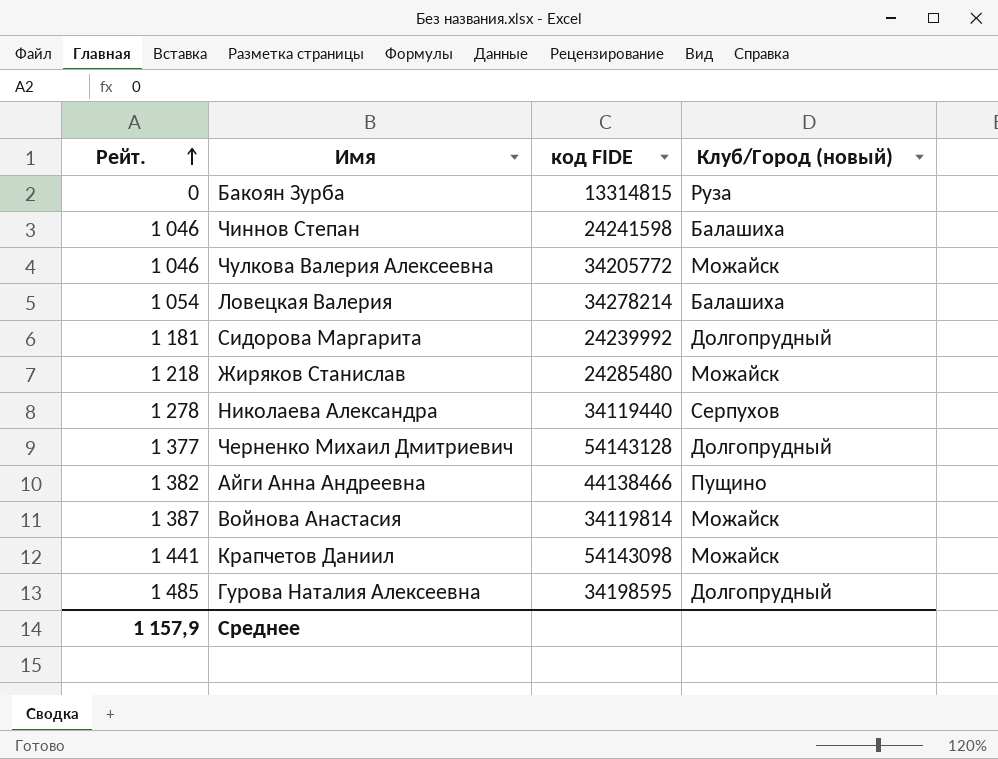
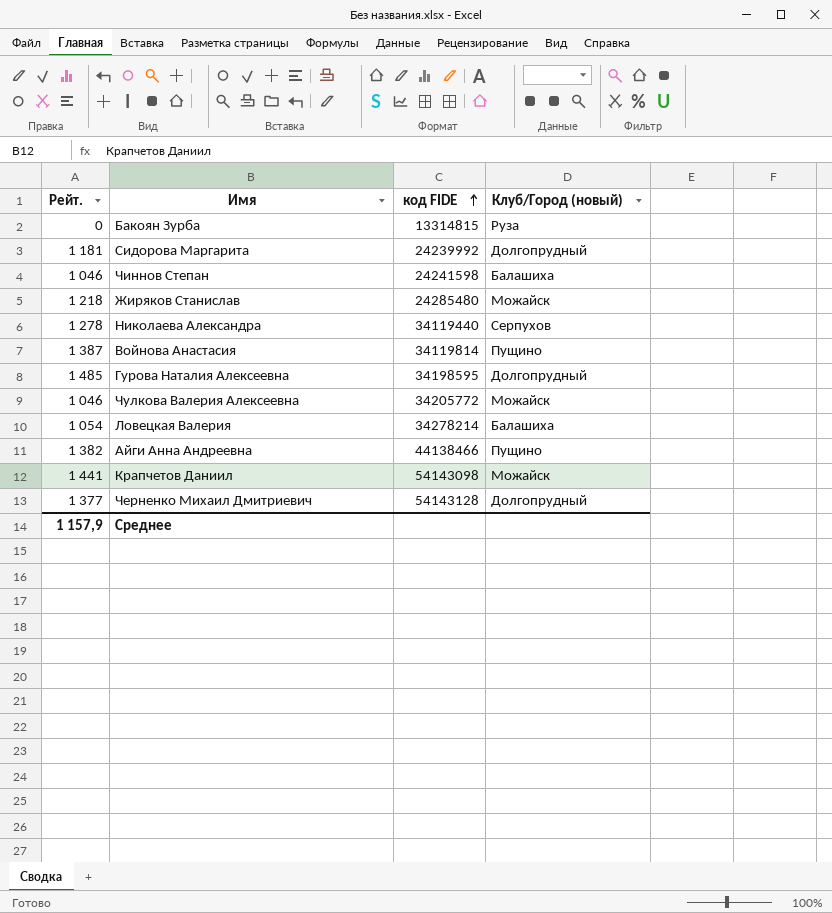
row order: Рейт. ascending -> код FIDE ascending
Войнова Анастасия | Клуб/Город (новый): Можайск -> Пущино

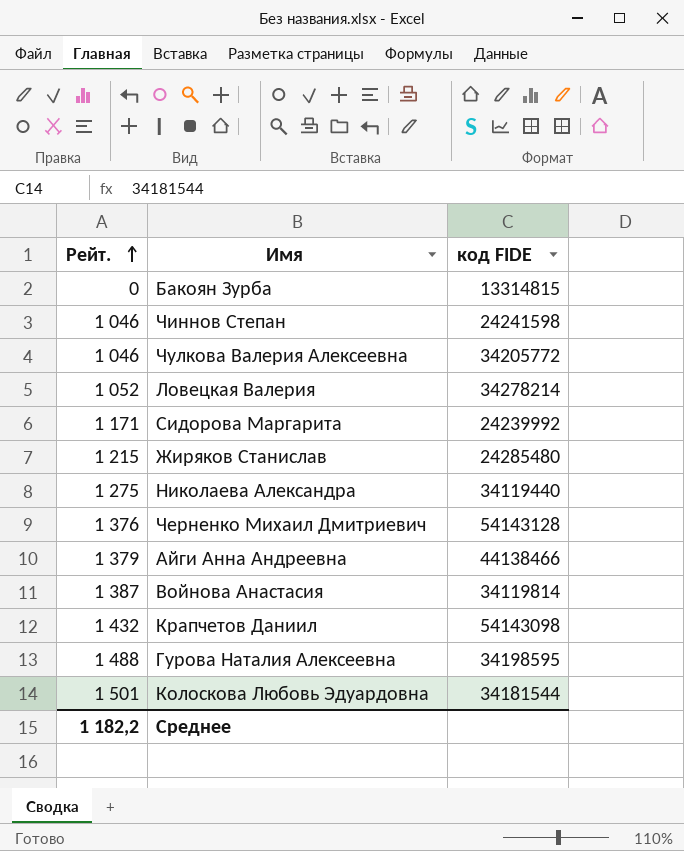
row order: код FIDE ascending -> Рейт. ascending
column Клуб/Город (новый) | position: 4 -> none
Ловецкая Валерия | Рейт.: 1 054 -> 1 052
Сидорова Маргарита | Рейт.: 1 181 -> 1 171
Жиряков Станислав | Рейт.: 1 218 -> 1 215
Николаева Александра | Рейт.: 1 278 -> 1 275
Черненко Михаил Дмитриевич | Рейт.: 1 377 -> 1 376
Айги Анна Андреевна | Рейт.: 1 382 -> 1 379
Крапчетов Даниил | Рейт.: 1 441 -> 1 432
Гурова Наталия Алексеевна | Рейт.: 1 485 -> 1 488
row Колоскова Любовь Эдуардовна: none -> 1 501 | 34181544
Среднее | Рейт.: 1 157,9 -> 1 182,2

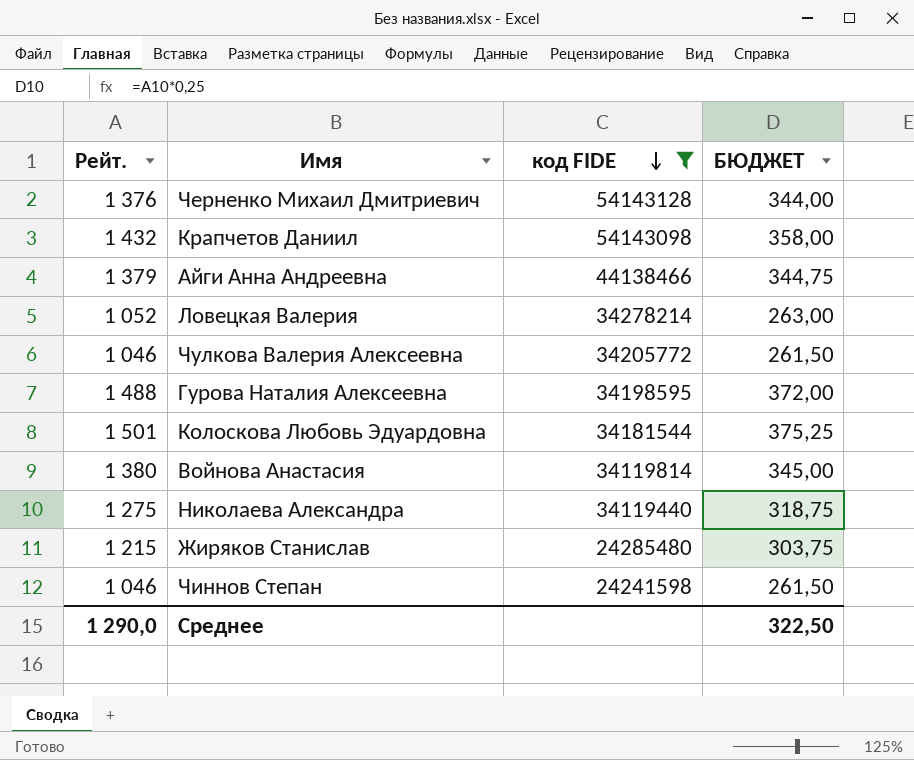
filter: none -> код FIDE >= 24241598
row order: Рейт. ascending -> код FIDE descending
column БЮДЖЕТ | formula: none -> [Рейт.] * 0,25
Войнова Анастасия | Рейт.: 1 387 -> 1 380
Среднее | Рейт.: 1 182,2 -> 1 290,0

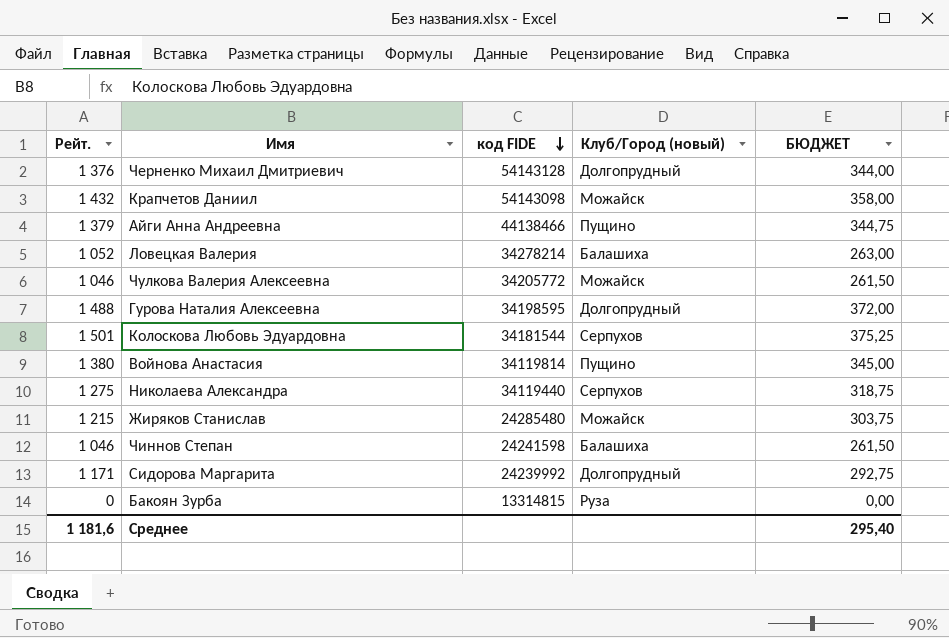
filter: код FIDE >= 24241598 -> none
column Клуб/Город (новый) | position: none -> 4
Среднее | Рейт.: 1 290,0 -> 1 181,6
Среднее | БЮДЖЕТ: 322,50 -> 295,40

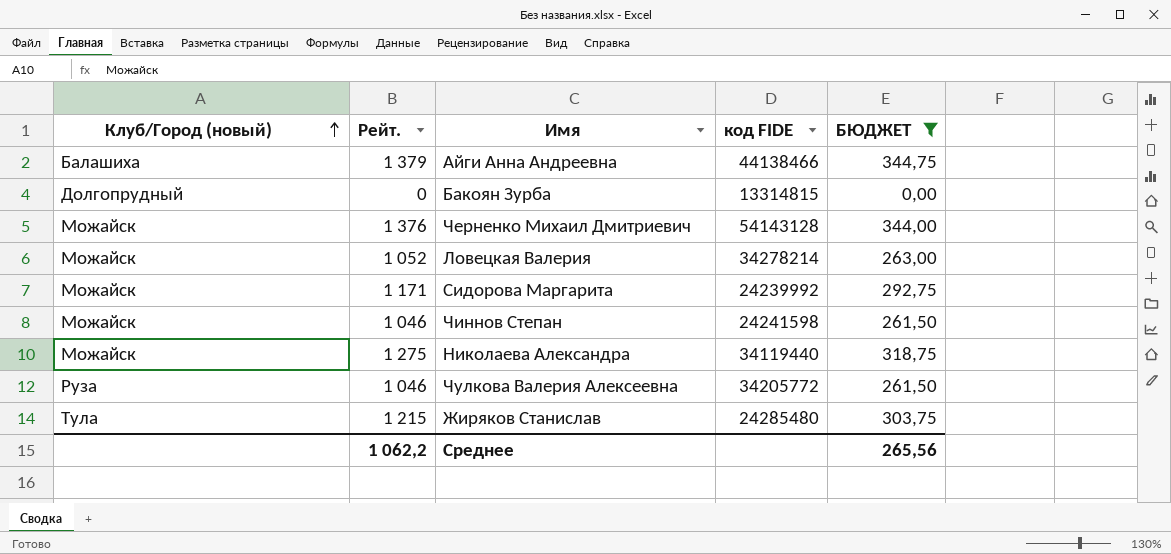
filter: none -> БЮДЖЕТ <= 344,75
row order: код FIDE descending -> Клуб/Город (новый) ascending
column Клуб/Город (новый) | position: 4 -> 1
Айги Анна Андреевна | Клуб/Город (новый): Пущино -> Балашиха
Бакоян Зурба | Клуб/Город (новый): Руза -> Долгопрудный
Черненко Михаил Дмитриевич | Клуб/Город (новый): Долгопрудный -> Можайск
Ловецкая Валерия | Клуб/Город (новый): Балашиха -> Можайск
Сидорова Маргарита | Клуб/Город (новый): Долгопрудный -> Можайск
Чиннов Степан | Клуб/Город (новый): Балашиха -> Можайск
Николаева Александра | Клуб/Город (новый): Серпухов -> Можайск
Чулкова Валерия Алексеевна | Клуб/Город (новый): Можайск -> Руза
Жиряков Станислав | Клуб/Город (новый): Можайск -> Тула
Среднее | Рейт.: 1 181,6 -> 1 062,2
Среднее | БЮДЖЕТ: 295,40 -> 265,56

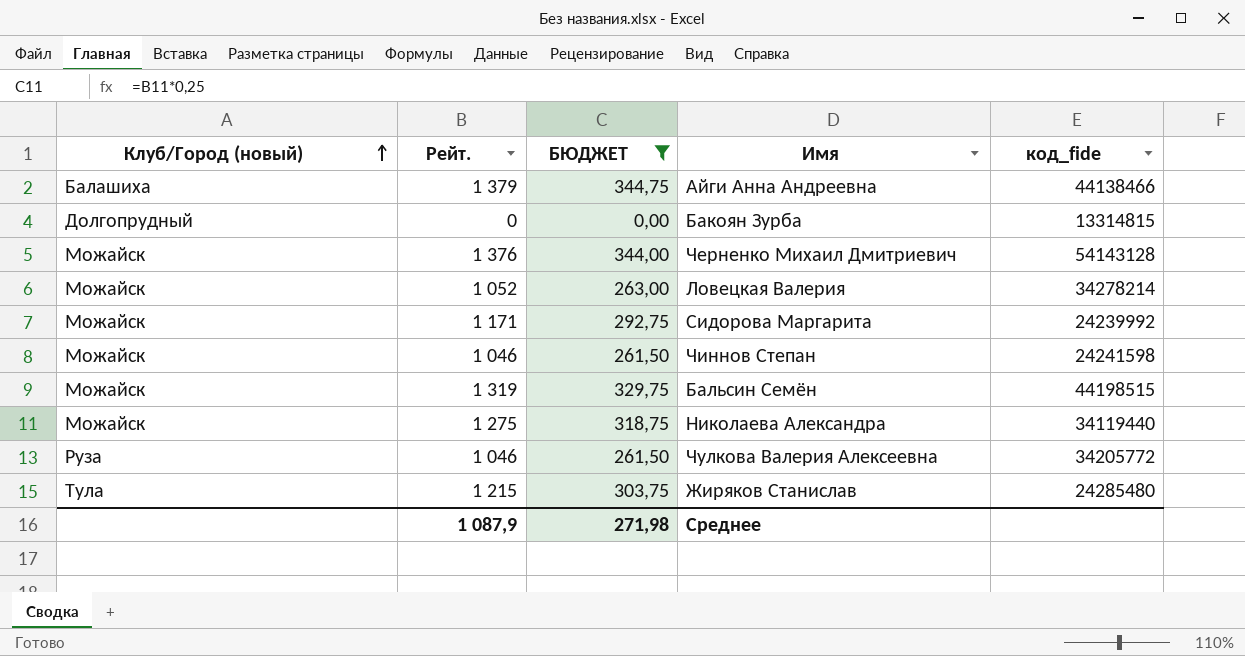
column БЮДЖЕТ | position: 5 -> 3
column name: код FIDE -> код_fide
row Бальсин Семён: none -> Можайск | 1 319 | 329,75 | 44198515
Среднее | Рейт.: 1 062,2 -> 1 087,9
Среднее | БЮДЖЕТ: 265,56 -> 271,98

